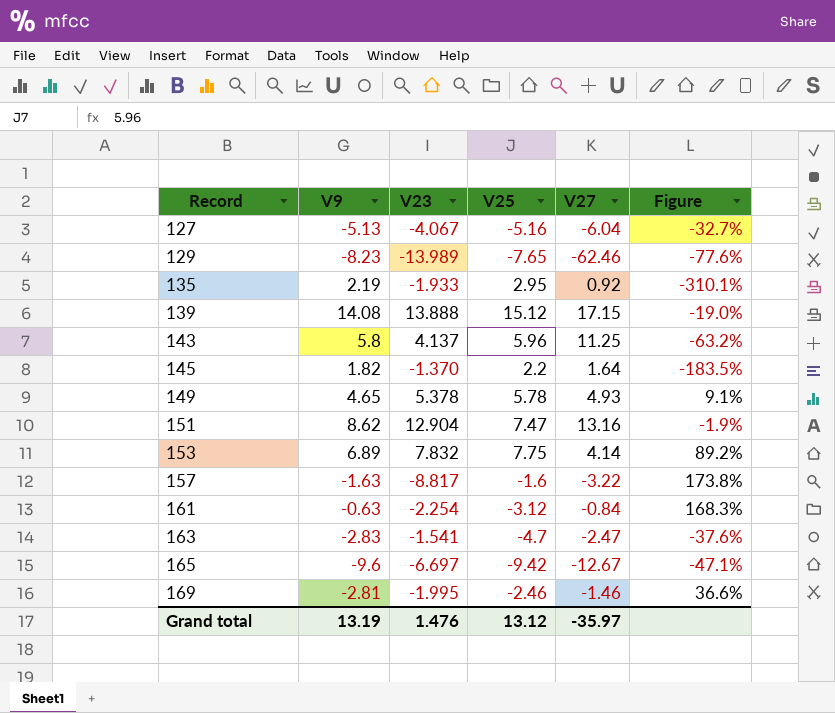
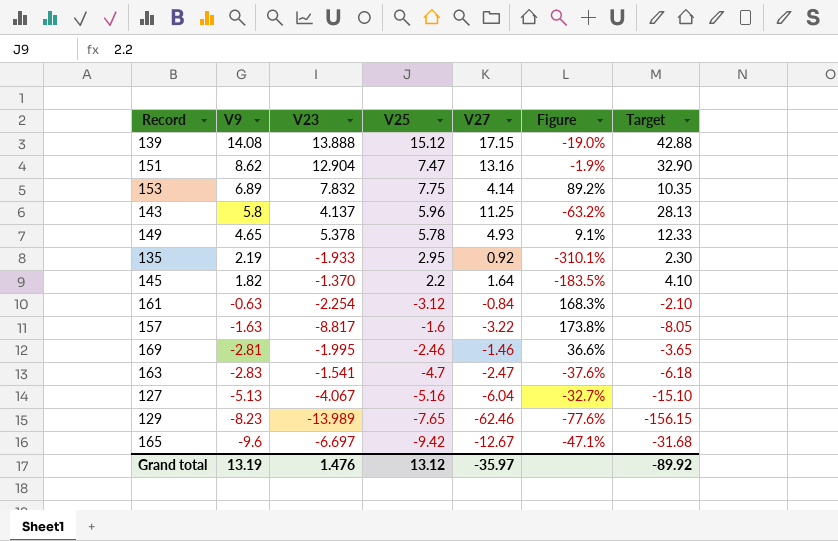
row order: Record ascending -> V9 descending
column Target | formula: none -> [V27] * 2.5

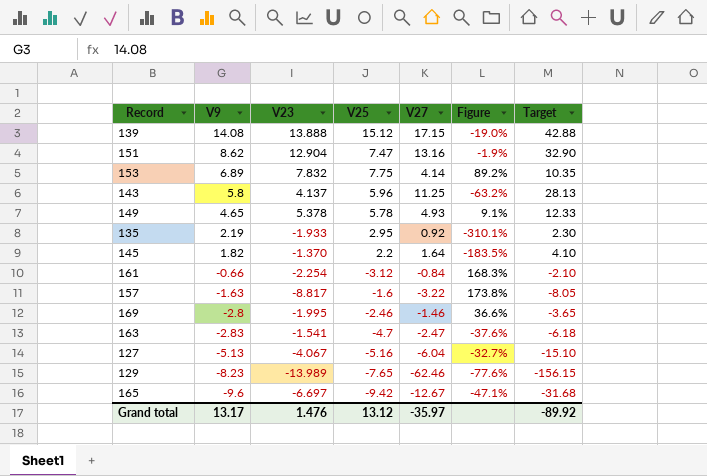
161 | V9: -0.63 -> -0.66
169 | V9: -2.81 -> -2.8
Grand total | V9: 13.19 -> 13.17

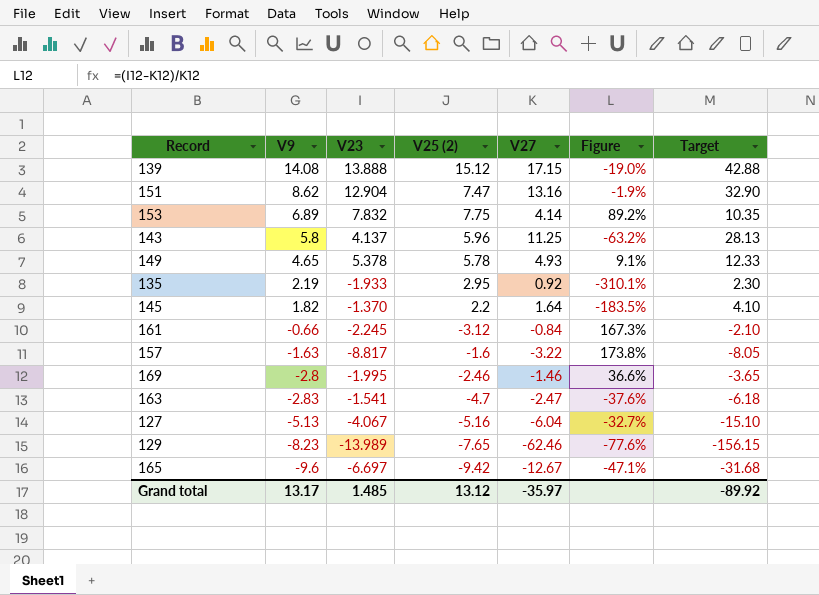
column name: V25 -> V25 (2)
161 | V23: -2.254 -> -2.245
161 | Figure: 168.3% -> 167.3%
Grand total | V23: 1.476 -> 1.485

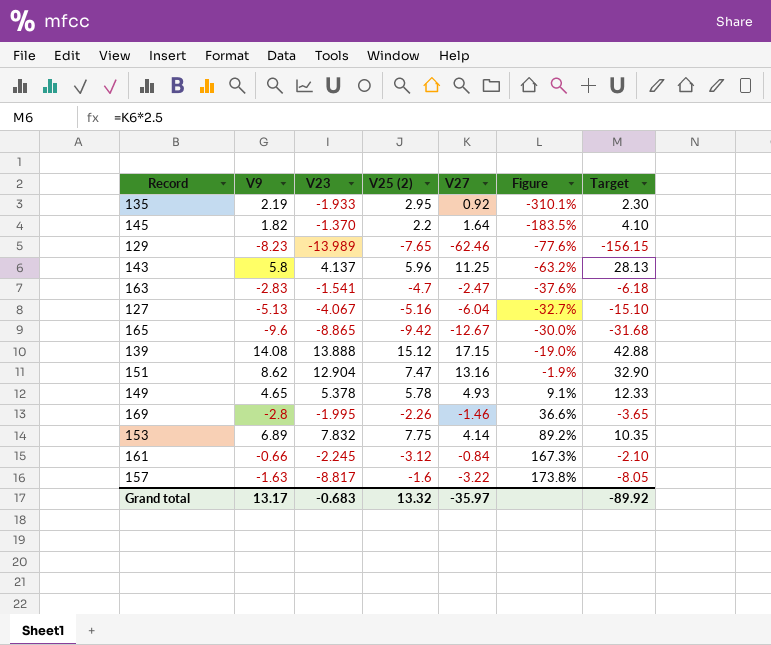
row order: V9 descending -> Figure ascending
165 | V23: -6.697 -> -8.865
165 | Figure: -47.1% -> -30.0%
169 | V25 (2): -2.46 -> -2.26
Grand total | V23: 1.485 -> -0.683
Grand total | V25 (2): 13.12 -> 13.32

